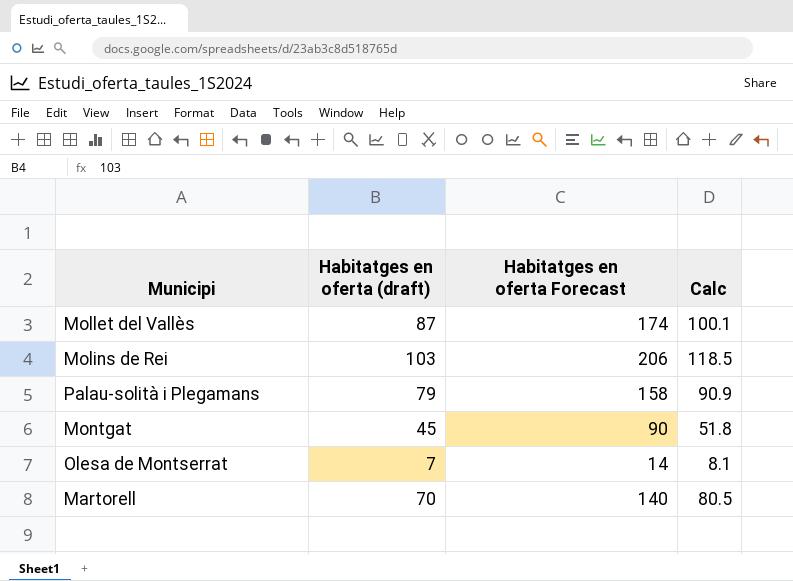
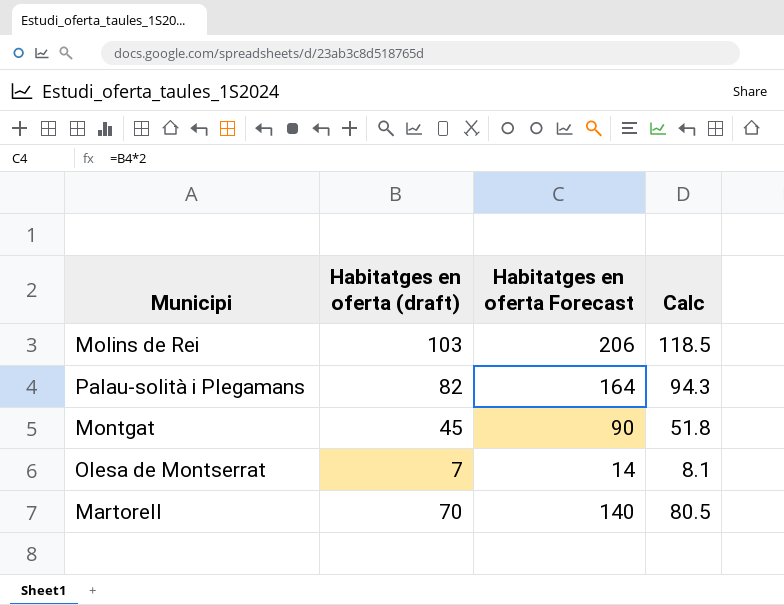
row Mollet del Vallès: 87 | 174 | 100.1 -> none
Palau-solità i Plegamans | Habitatges en oferta (draft): 79 -> 82
Palau-solità i Plegamans | Habitatges en oferta Forecast: 158 -> 164
Palau-solità i Plegamans | Calc: 90.9 -> 94.3

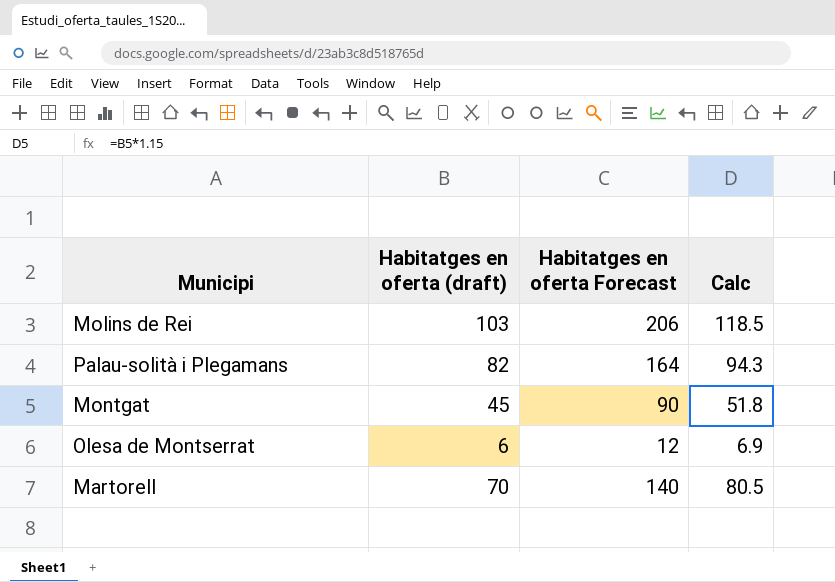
Olesa de Montserrat | Habitatges en oferta (draft): 7 -> 6
Olesa de Montserrat | Habitatges en oferta Forecast: 14 -> 12
Olesa de Montserrat | Calc: 8.1 -> 6.9

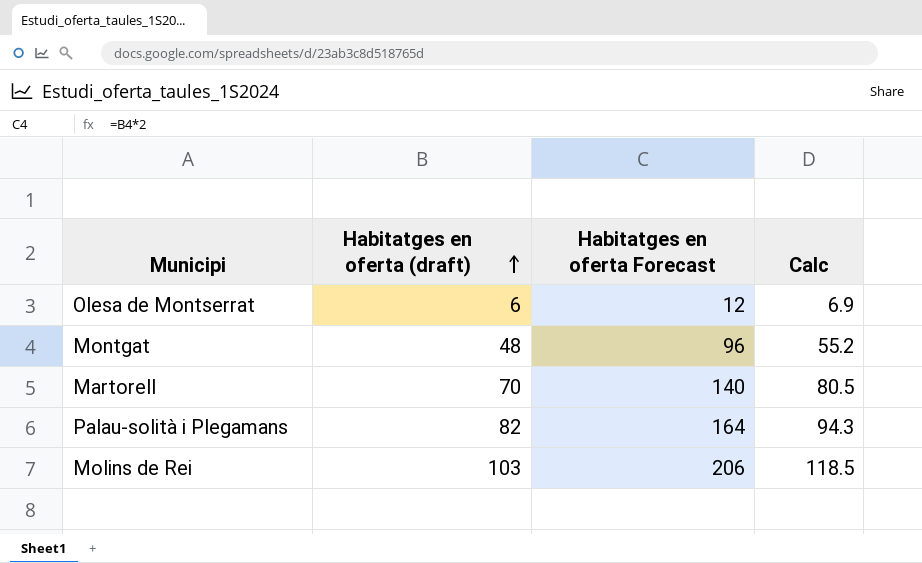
row order: none -> Habitatges en oferta (draft) ascending
Montgat | Habitatges en oferta (draft): 45 -> 48
Montgat | Habitatges en oferta Forecast: 90 -> 96
Montgat | Calc: 51.8 -> 55.2

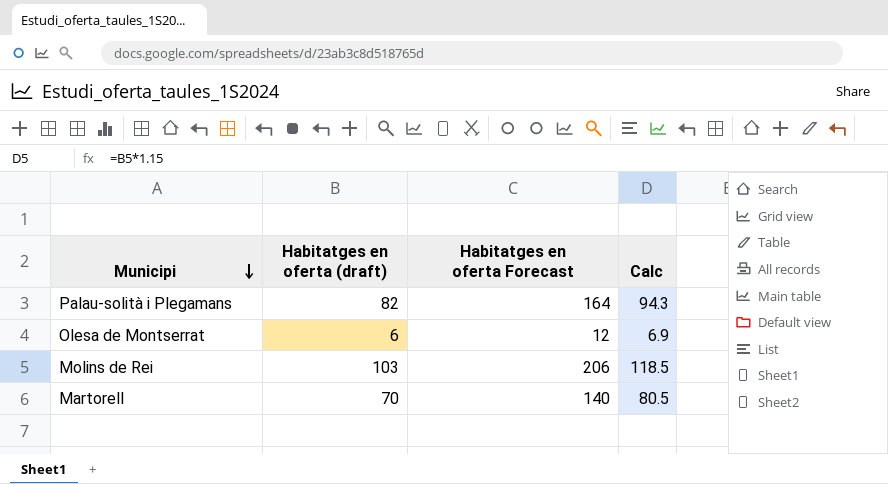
row order: Habitatges en oferta (draft) ascending -> Municipi descending
row Montgat: 48 | 96 | 55.2 -> none

